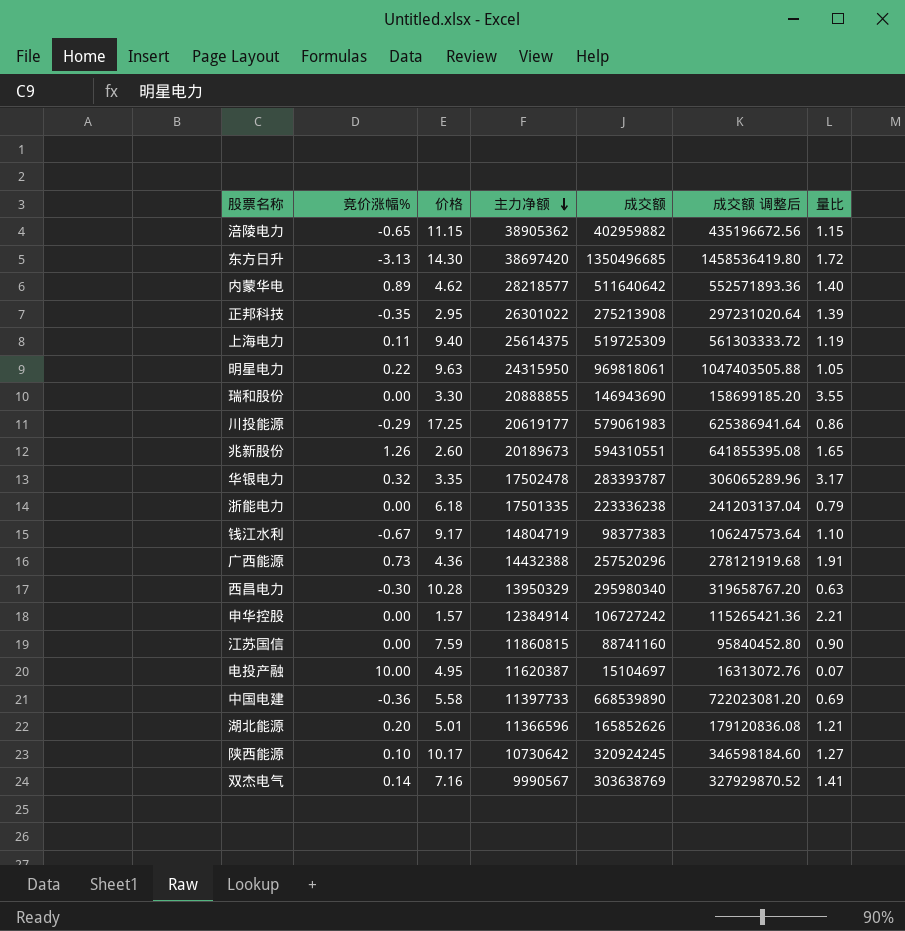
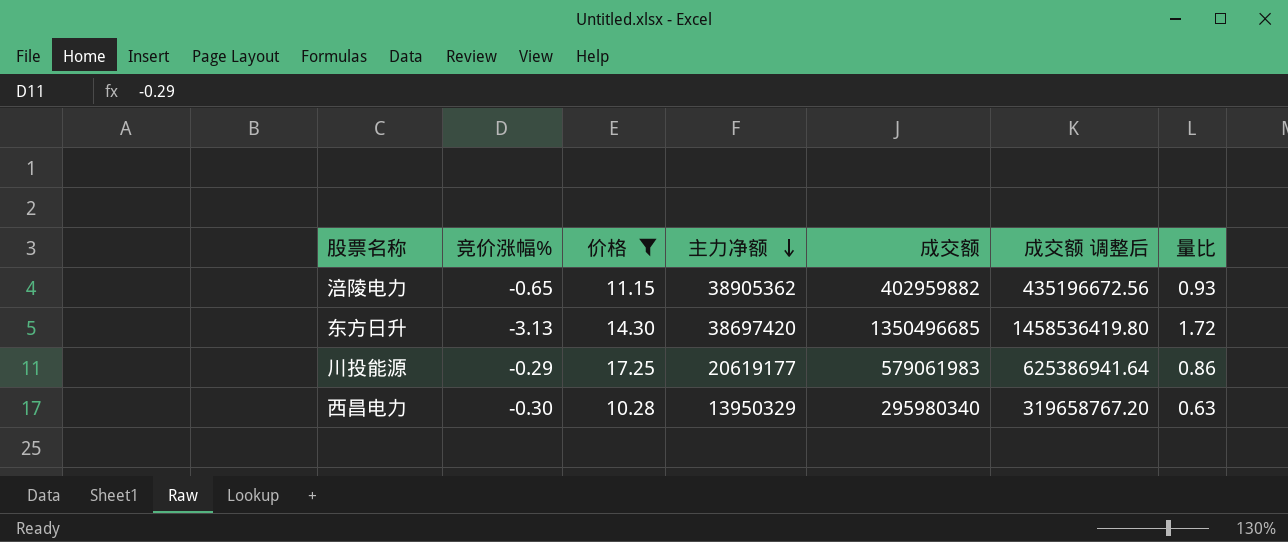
filter: none -> 价格 >= 10.28
涪陵电力 | 量比: 1.15 -> 0.93

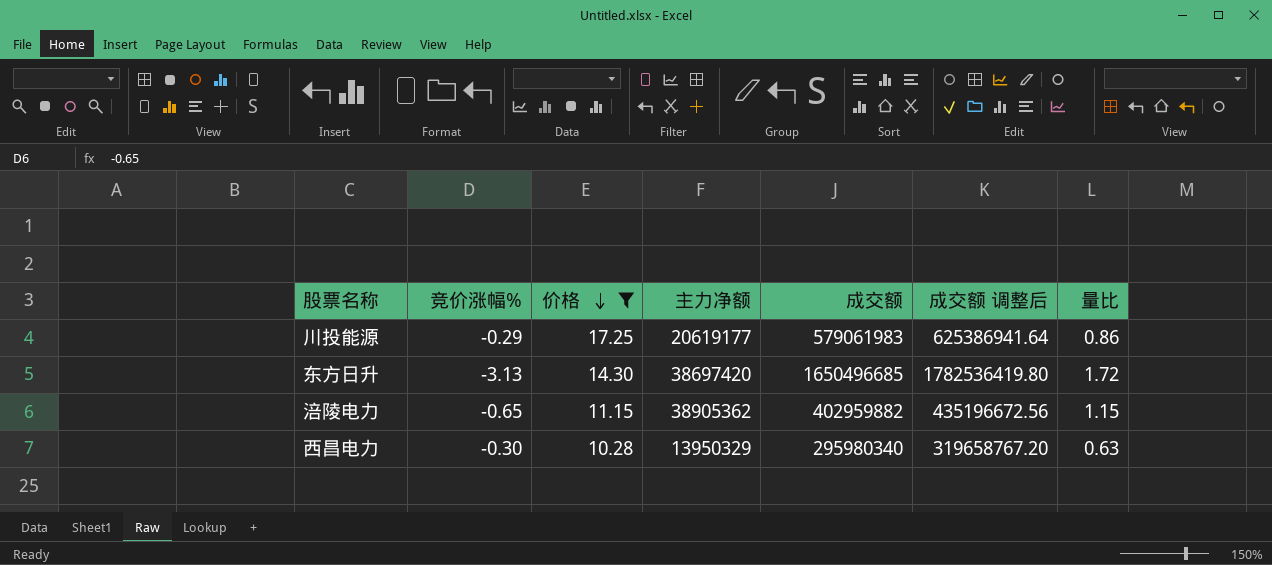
row order: 主力净额 descending -> 价格 descending
东方日升 | 成交额: 1350496685 -> 1650496685
东方日升 | 成交额 调整后: 1458536419.80 -> 1782536419.80
涪陵电力 | 量比: 0.93 -> 1.15

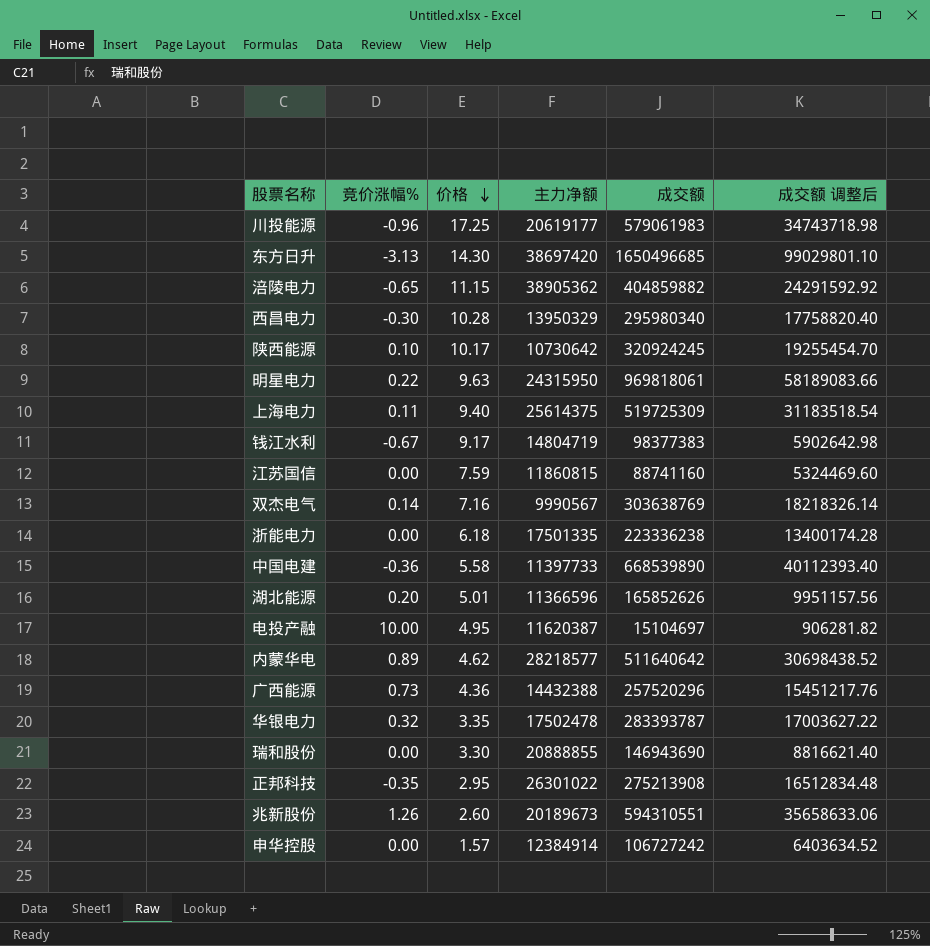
filter: 价格 >= 10.28 -> none
column 量比 | position: 7 -> none
column 成交额 调整后 | formula: [成交额] * 1.08 -> [成交额] * 0.06
川投能源 | 竞价涨幅%: -0.29 -> -0.96
涪陵电力 | 成交额: 402959882 -> 404859882

